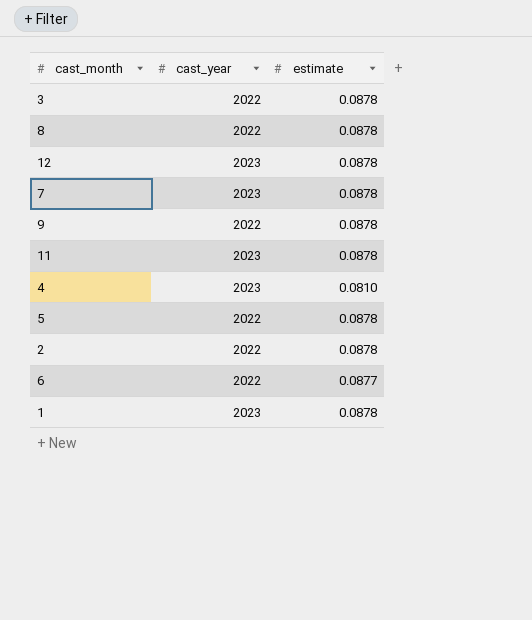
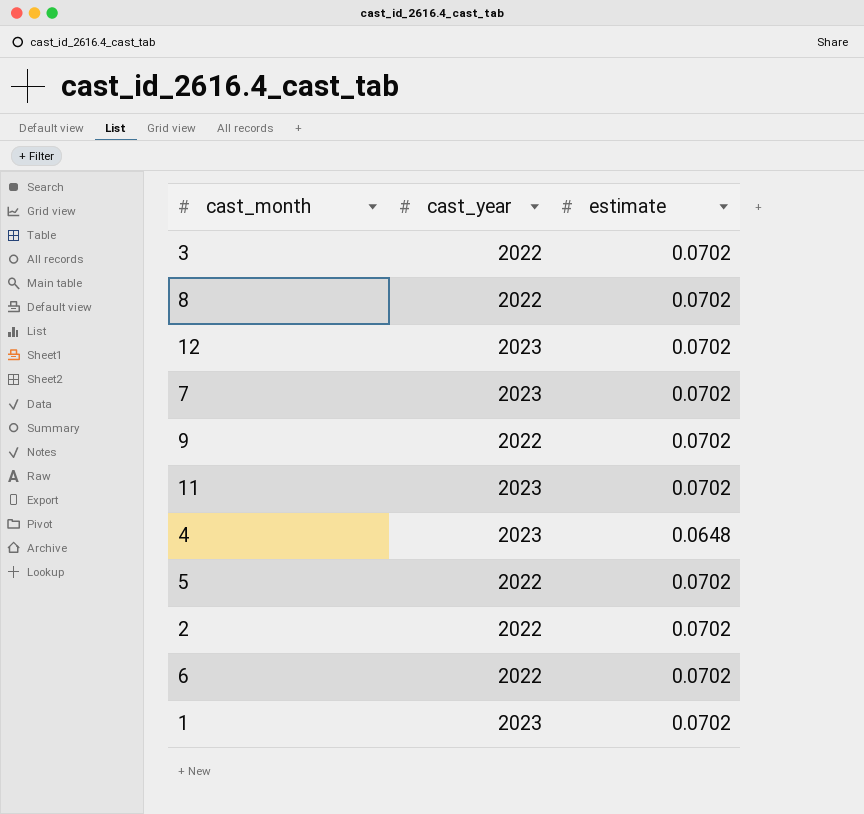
3 | estimate: 0.0878 -> 0.0702
8 | estimate: 0.0878 -> 0.0702
12 | estimate: 0.0878 -> 0.0702
7 | estimate: 0.0878 -> 0.0702
9 | estimate: 0.0878 -> 0.0702
11 | estimate: 0.0878 -> 0.0702
4 | estimate: 0.0810 -> 0.0648
5 | estimate: 0.0878 -> 0.0702
2 | estimate: 0.0878 -> 0.0702
6 | estimate: 0.0877 -> 0.0702
1 | estimate: 0.0878 -> 0.0702

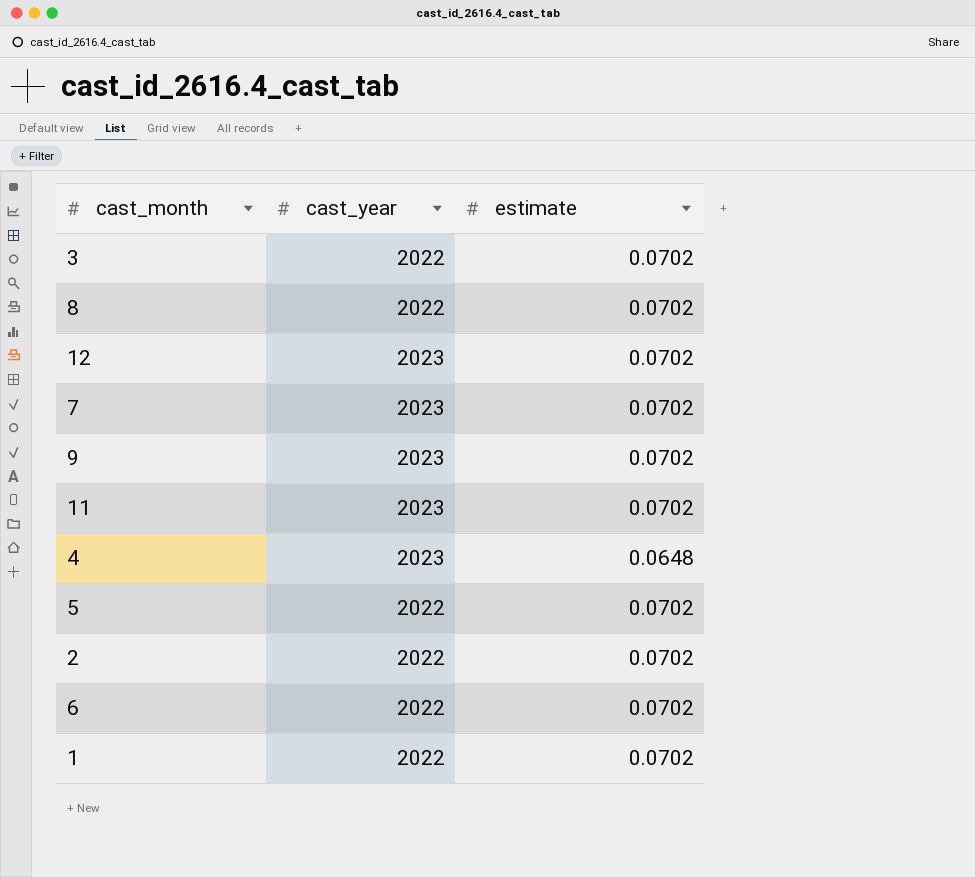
9 | cast_year: 2022 -> 2023
1 | cast_year: 2023 -> 2022

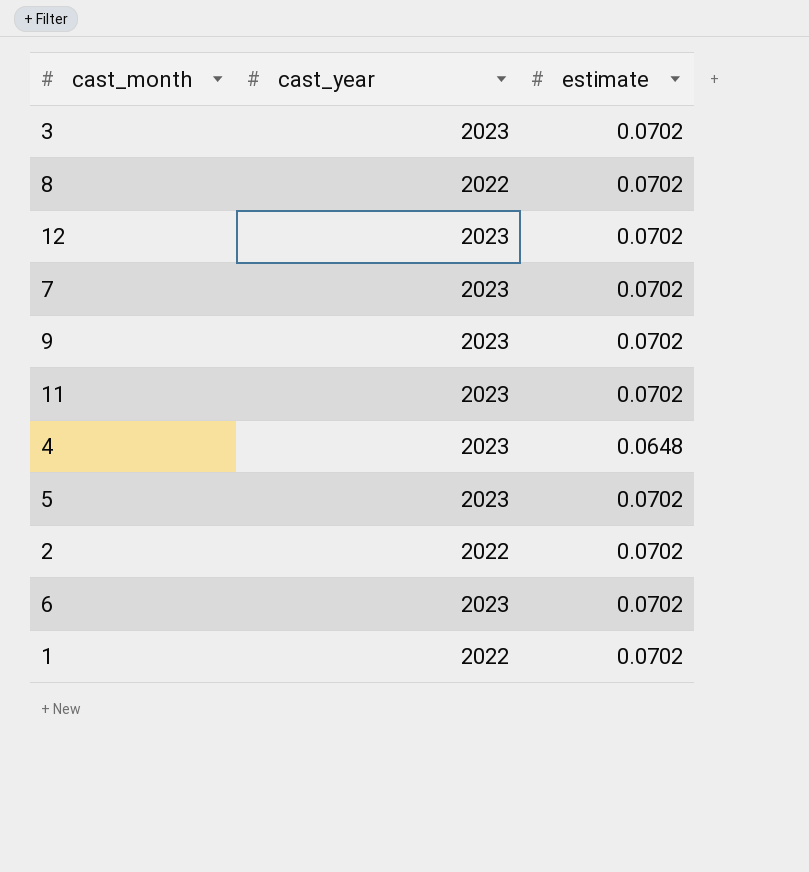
3 | cast_year: 2022 -> 2023
5 | cast_year: 2022 -> 2023
6 | cast_year: 2022 -> 2023

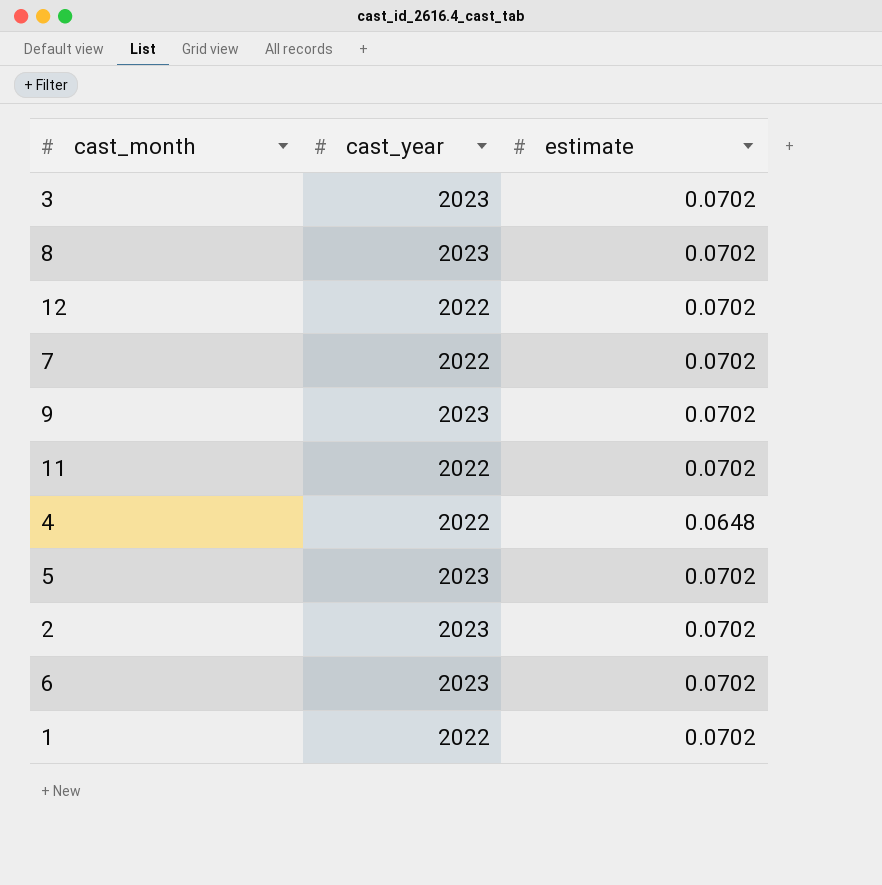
8 | cast_year: 2022 -> 2023
12 | cast_year: 2023 -> 2022
7 | cast_year: 2023 -> 2022
11 | cast_year: 2023 -> 2022
4 | cast_year: 2023 -> 2022
2 | cast_year: 2022 -> 2023

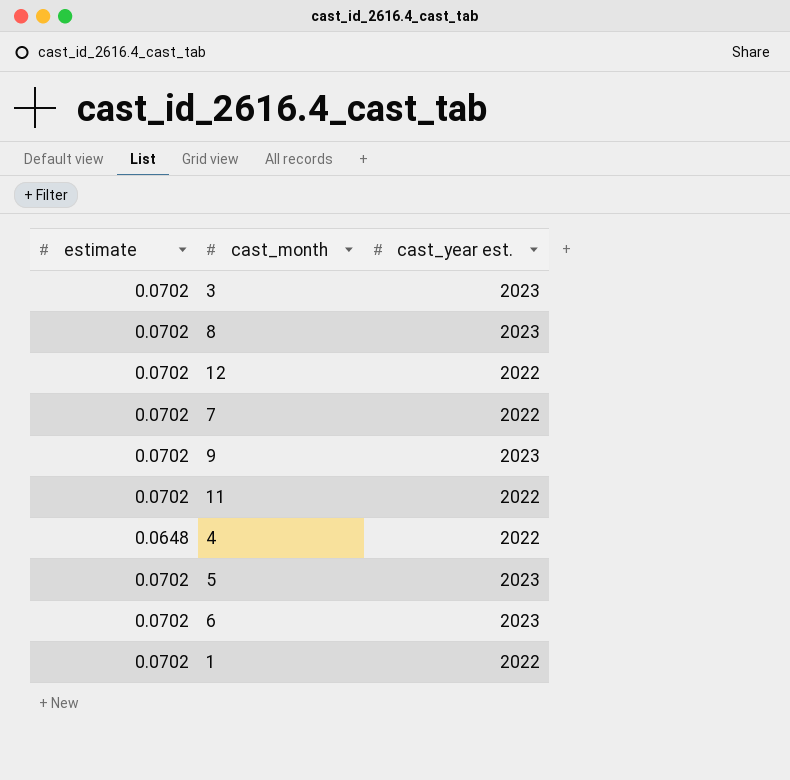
column estimate | position: 3 -> 1
column name: cast_year -> cast_year est.
row 2: 2023 | 0.0702 -> none

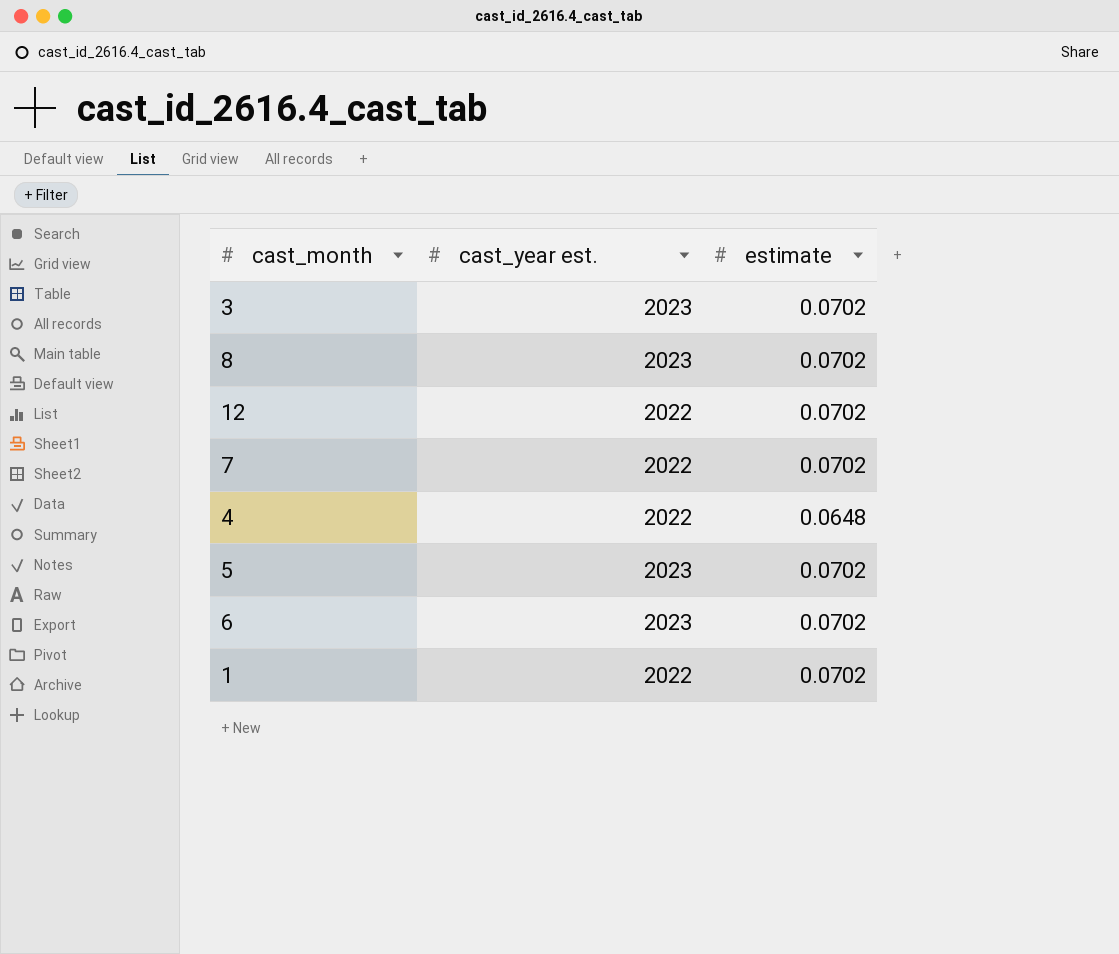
column estimate | position: 1 -> 3
row 9: 0.0702 | 2023 -> none
row 11: 0.0702 | 2022 -> none

